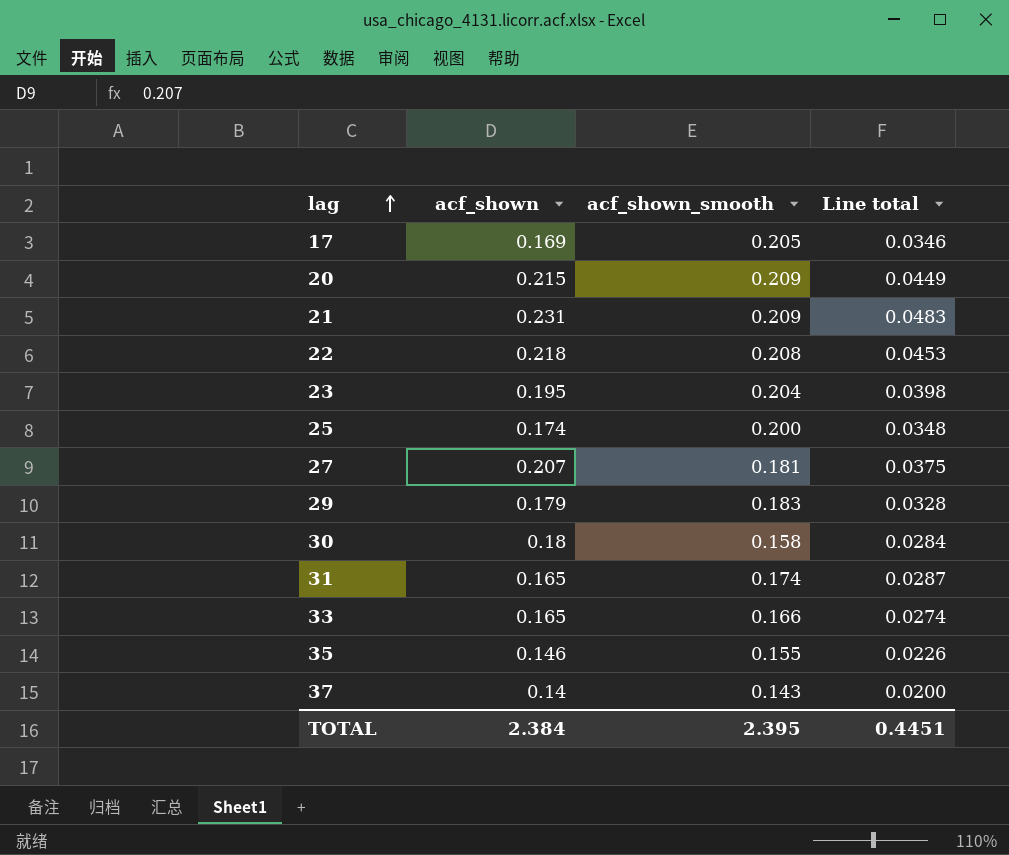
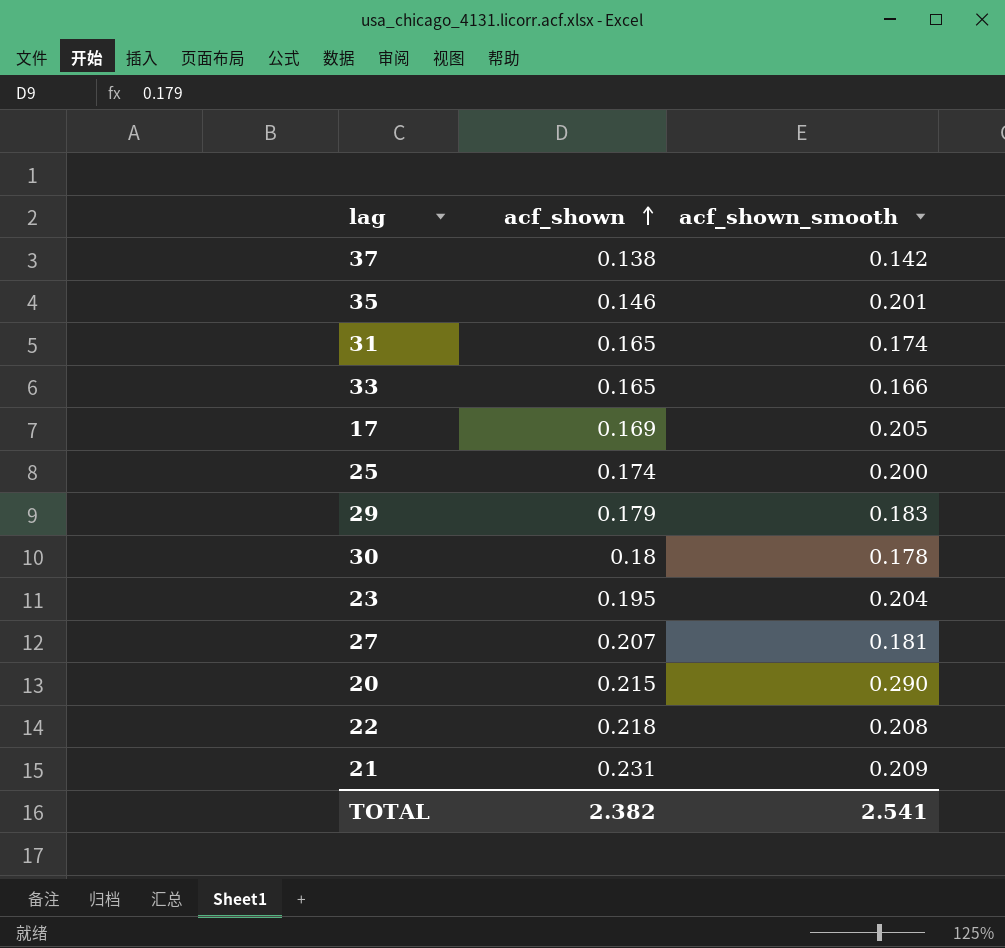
row order: lag ascending -> acf_shown ascending
column Line total | formula: [acf_shown] * [acf_shown_smooth] -> none
37 | acf_shown: 0.14 -> 0.138
37 | acf_shown_smooth: 0.143 -> 0.142
35 | acf_shown_smooth: 0.155 -> 0.201
30 | acf_shown_smooth: 0.158 -> 0.178
20 | acf_shown_smooth: 0.209 -> 0.290
TOTAL | acf_shown: 2.384 -> 2.382
TOTAL | acf_shown_smooth: 2.395 -> 2.541

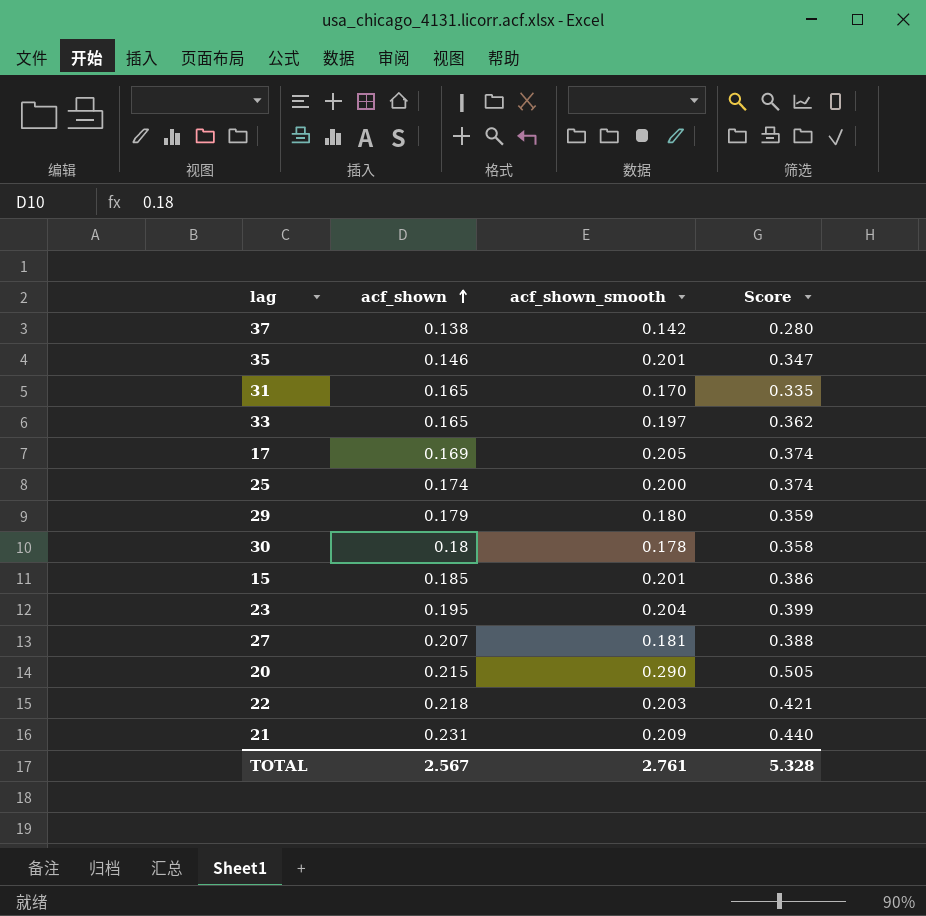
column Score | formula: none -> [acf_shown] + [acf_shown_smooth]
31 | acf_shown_smooth: 0.174 -> 0.170
33 | acf_shown_smooth: 0.166 -> 0.197
29 | acf_shown_smooth: 0.183 -> 0.180
row 15: none -> 0.185 | 0.201 | 0.386
22 | acf_shown_smooth: 0.208 -> 0.203
TOTAL | acf_shown: 2.382 -> 2.567
TOTAL | acf_shown_smooth: 2.541 -> 2.761

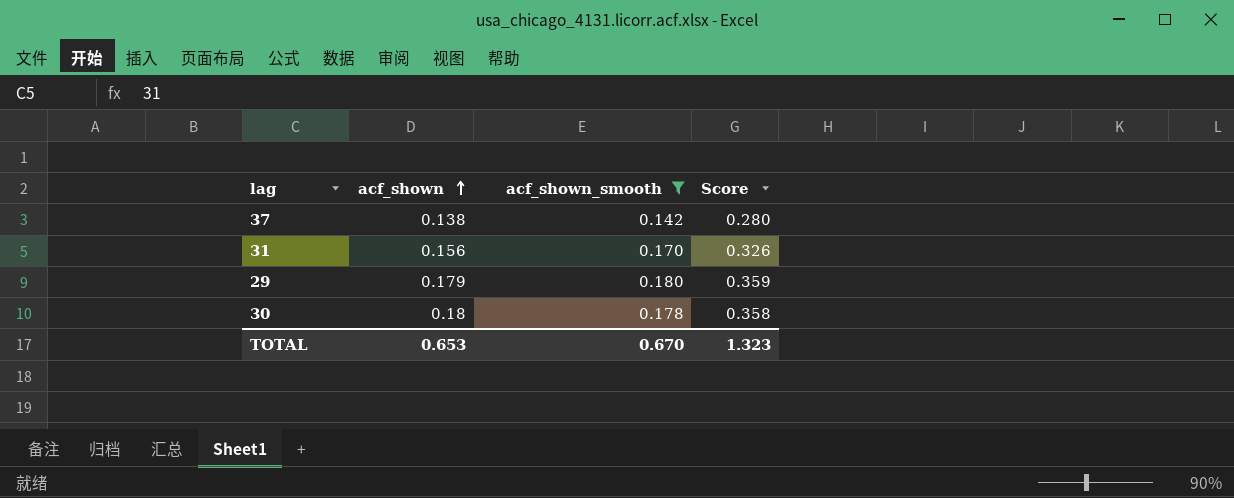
filter: none -> acf_shown_smooth <= 0.180
31 | acf_shown: 0.165 -> 0.156
31 | Score: 0.335 -> 0.326
TOTAL | acf_shown: 2.567 -> 0.653
TOTAL | acf_shown_smooth: 2.761 -> 0.670
TOTAL | Score: 5.328 -> 1.323

